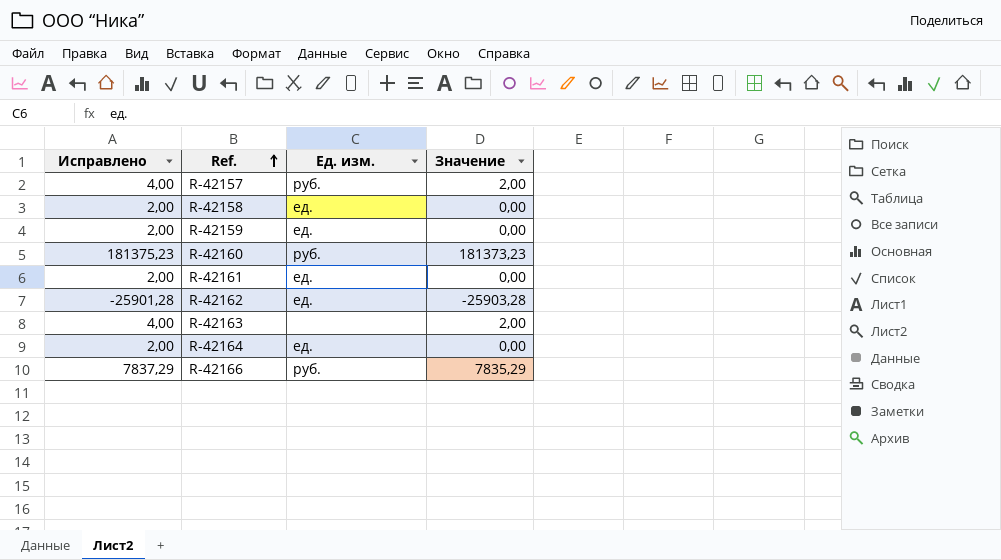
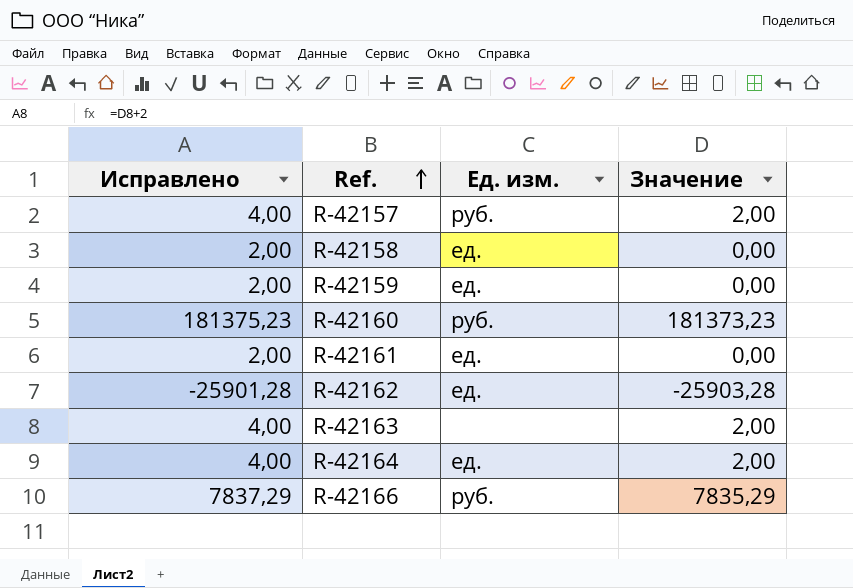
R-42164 | Исправлено: 2,00 -> 4,00
R-42164 | Значение: 0,00 -> 2,00

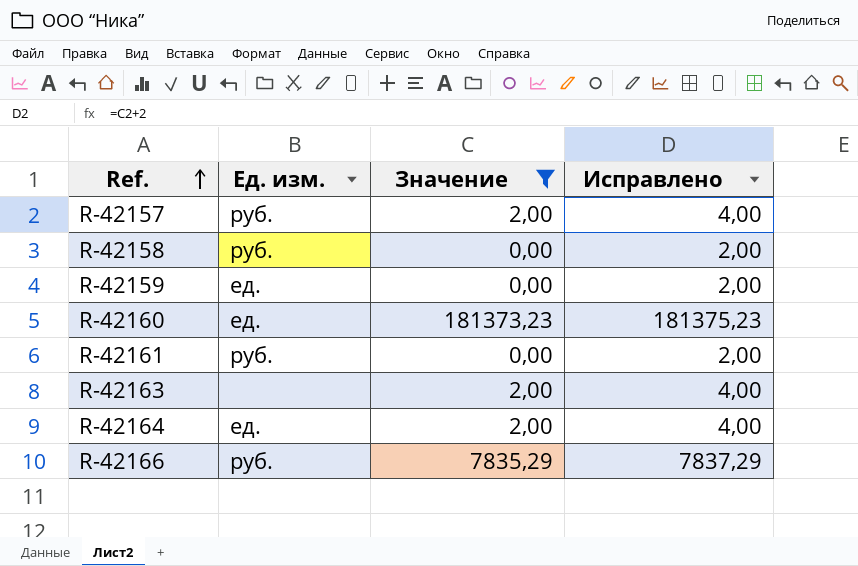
filter: none -> Значение != -25903,28
column Исправлено | position: 1 -> 4
R-42158 | Ед. изм.: ед. -> руб.
R-42160 | Ед. изм.: руб. -> ед.
R-42161 | Ед. изм.: ед. -> руб.

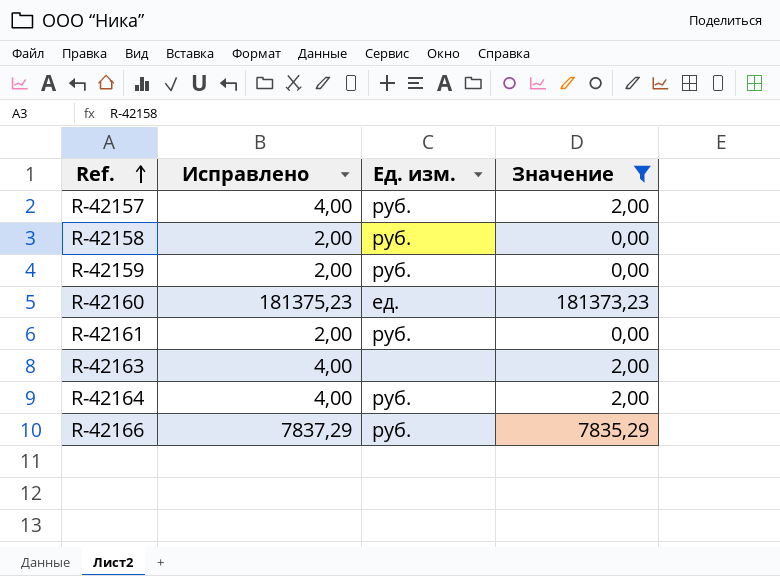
column Исправлено | position: 4 -> 2
R-42159 | Ед. изм.: ед. -> руб.
R-42164 | Ед. изм.: ед. -> руб.

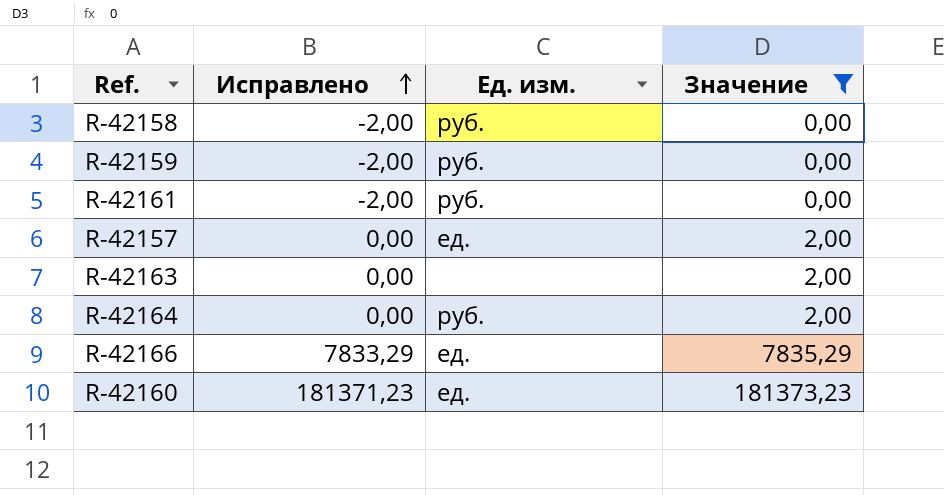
row order: Ref. ascending -> Исправлено ascending
column Исправлено | formula: [Значение] + 2 -> [Значение] - 2
R-42157 | Ед. изм.: руб. -> ед.
R-42166 | Ед. изм.: руб. -> ед.

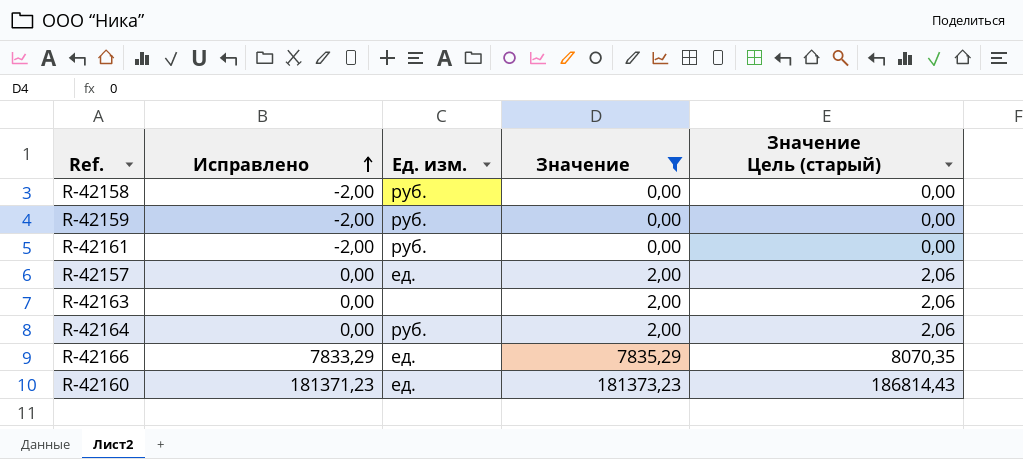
column Значение Цель (старый) | formula: none -> [Значение] * 1,03

